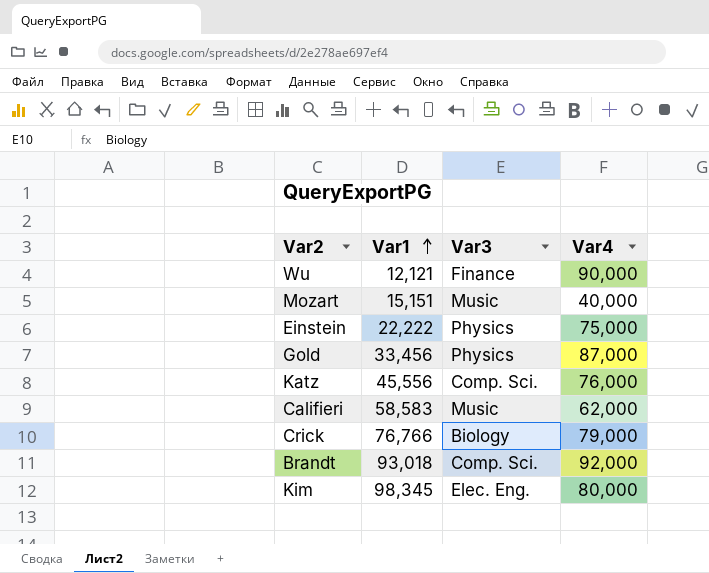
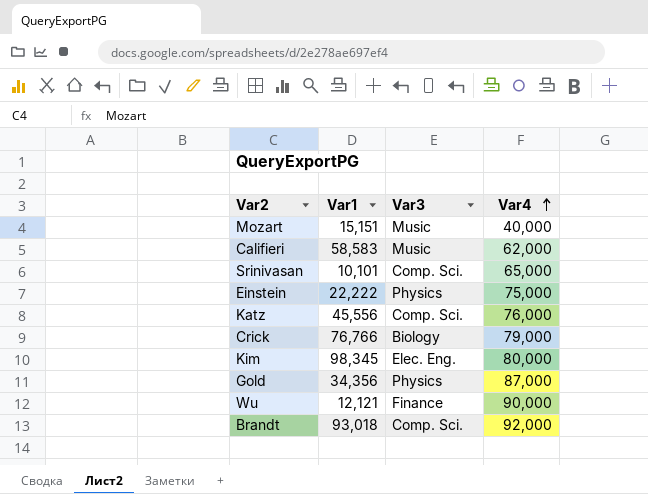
row order: Var1 ascending -> Var4 ascending
row Srinivasan: none -> 10,101 | Comp. Sci. | 65,000
Gold | Var1: 33,456 -> 34,356

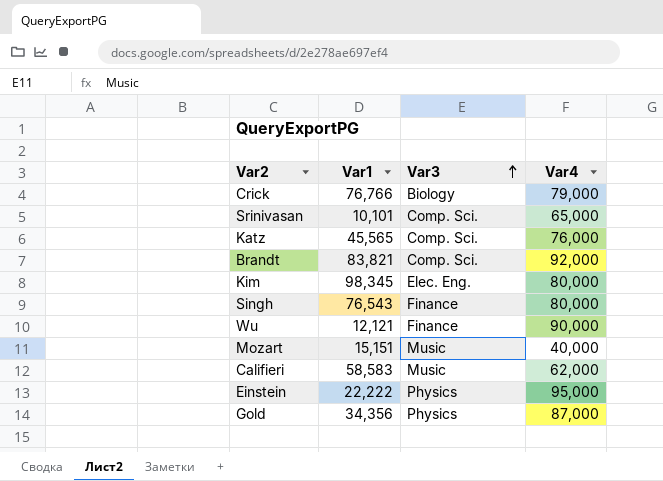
row order: Var4 ascending -> Var3 ascending
Katz | Var1: 45,556 -> 45,565
Brandt | Var1: 93,018 -> 83,821
row Singh: none -> 76,543 | Finance | 80,000
Einstein | Var4: 75,000 -> 95,000

